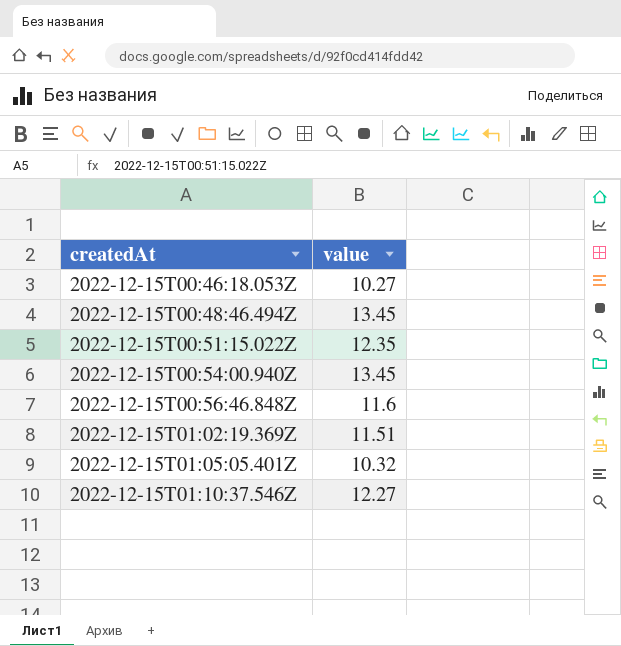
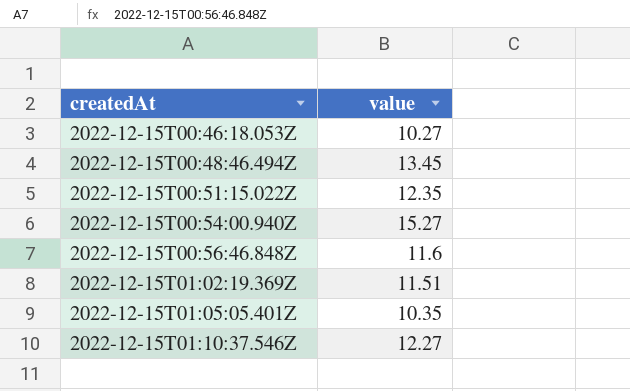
2022-12-15T00:54:00.940Z | value: 13.45 -> 15.27
2022-12-15T01:05:05.401Z | value: 10.32 -> 10.35

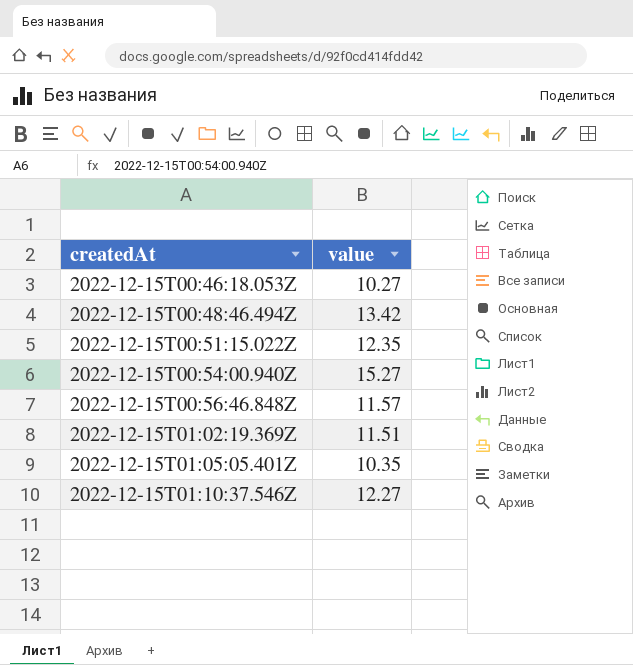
2022-12-15T00:48:46.494Z | value: 13.45 -> 13.42
2022-12-15T00:56:46.848Z | value: 11.6 -> 11.57

